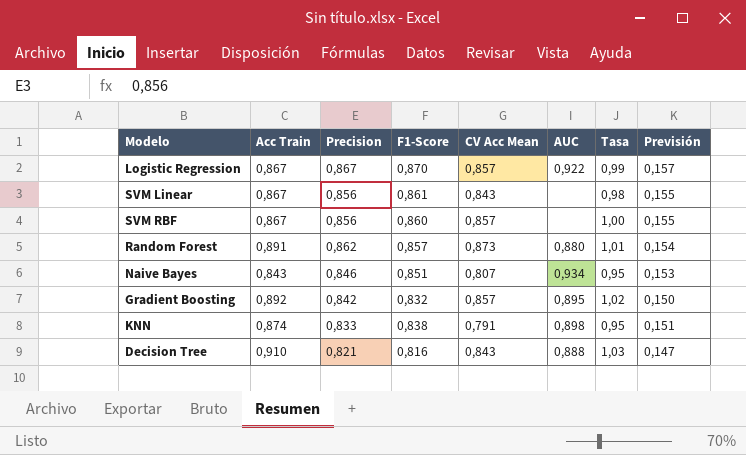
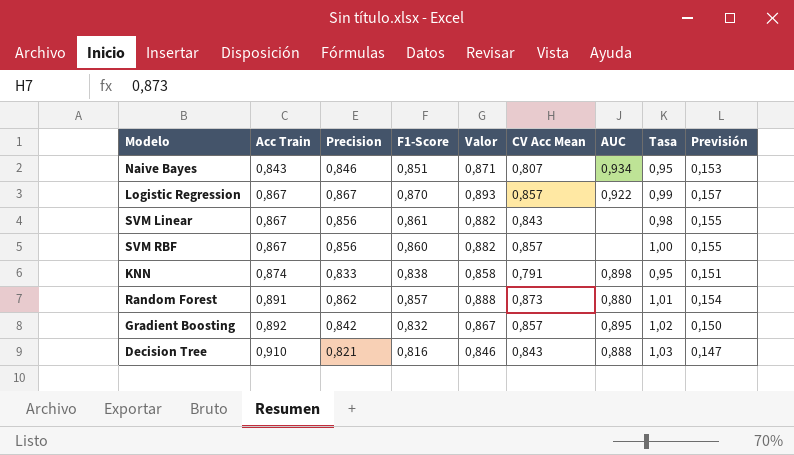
row order: none -> Acc Train ascending
column Valor | formula: none -> [Precision] * 1,03

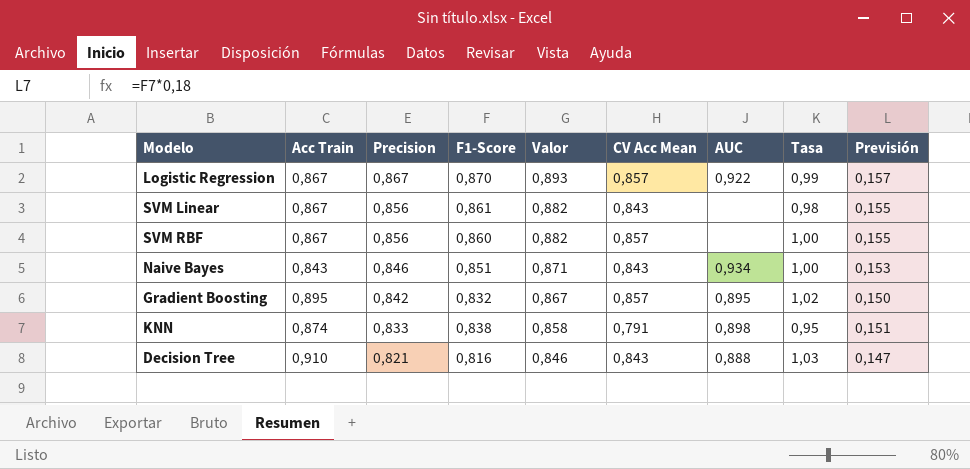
row order: Acc Train ascending -> Precision descending
row Random Forest: 0,891 | 0,862 | 0,857 | 0,888 | 0,873 | 0,880 | 1,01 | 0,154 -> none
Naive Bayes | CV Acc Mean: 0,807 -> 0,843
Naive Bayes | Tasa: 0,95 -> 1,00
Gradient Boosting | Acc Train: 0,892 -> 0,895

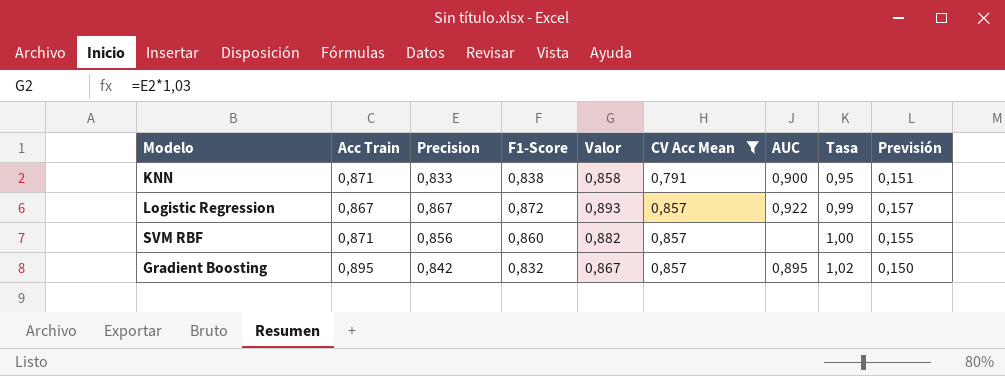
filter: none -> CV Acc Mean != 0,843
row order: Precision descending -> CV Acc Mean ascending
KNN | Acc Train: 0,874 -> 0,871
KNN | AUC: 0,898 -> 0,900
Logistic Regression | F1-Score: 0,870 -> 0,872
SVM RBF | Acc Train: 0,867 -> 0,871

